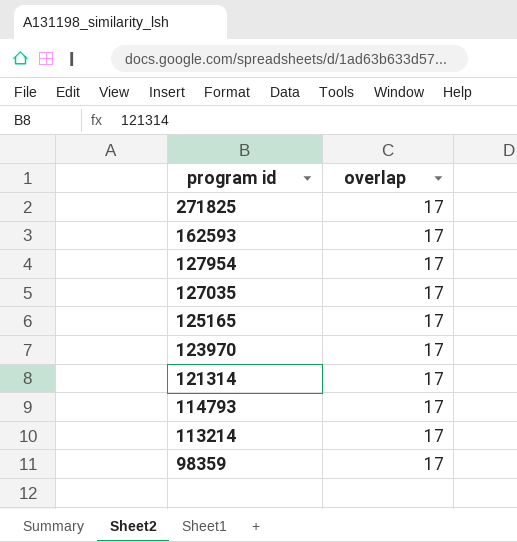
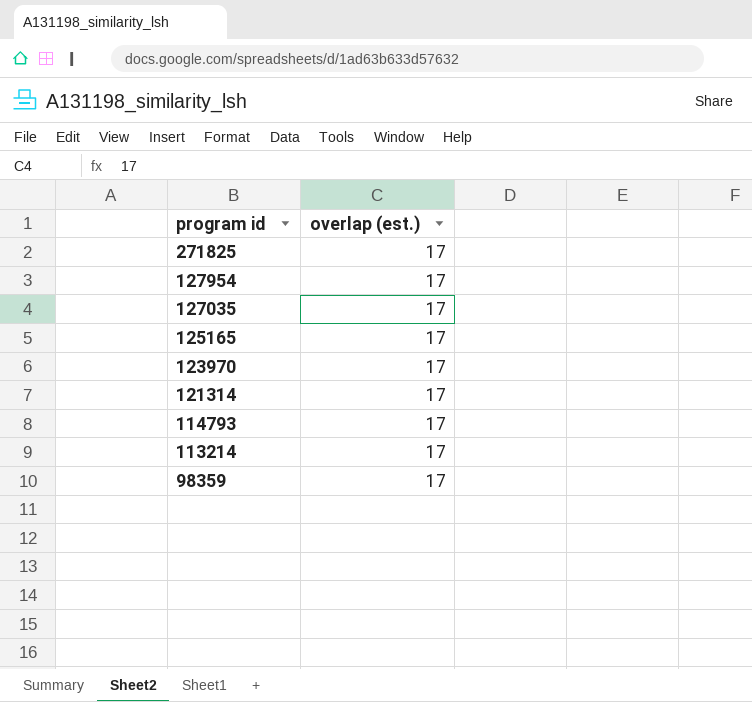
column name: overlap -> overlap (est.)
row 162593: 17 -> none

